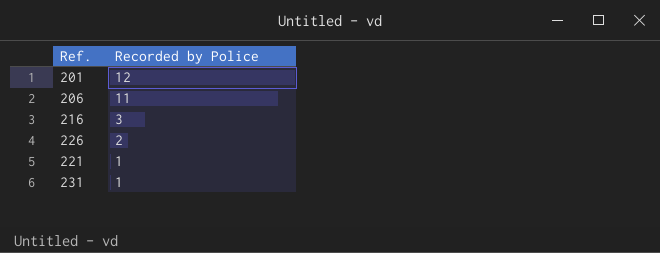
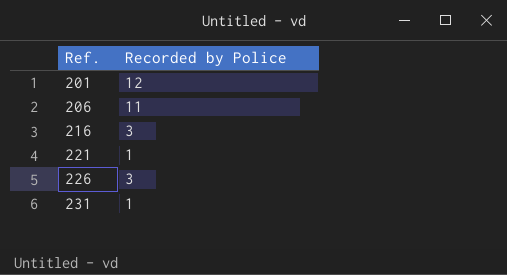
row order: Recorded by Police descending -> Ref. ascending
226 | Recorded by Police: 2 -> 3

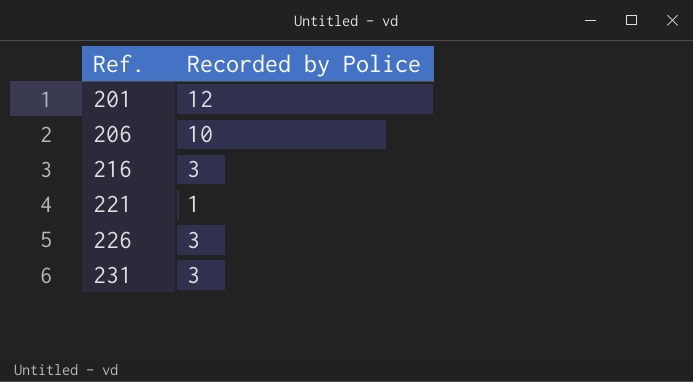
206 | Recorded by Police: 11 -> 10
231 | Recorded by Police: 1 -> 3

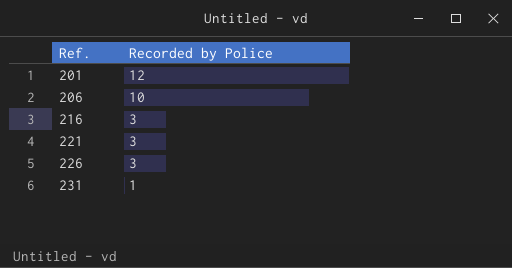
221 | Recorded by Police: 1 -> 3
231 | Recorded by Police: 3 -> 1

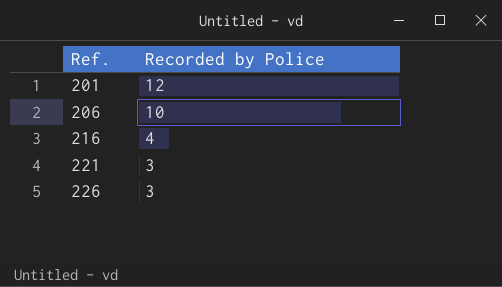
row 231: 1 -> none
216 | Recorded by Police: 3 -> 4

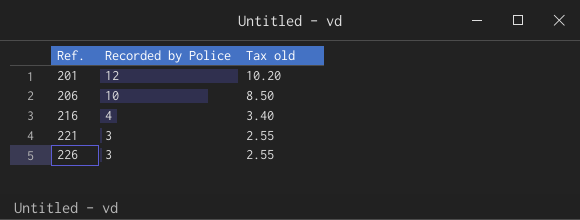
column Tax old | formula: none -> [Recorded by Police] * 0.85

